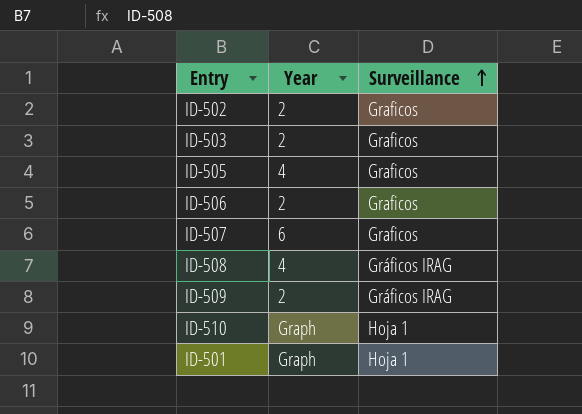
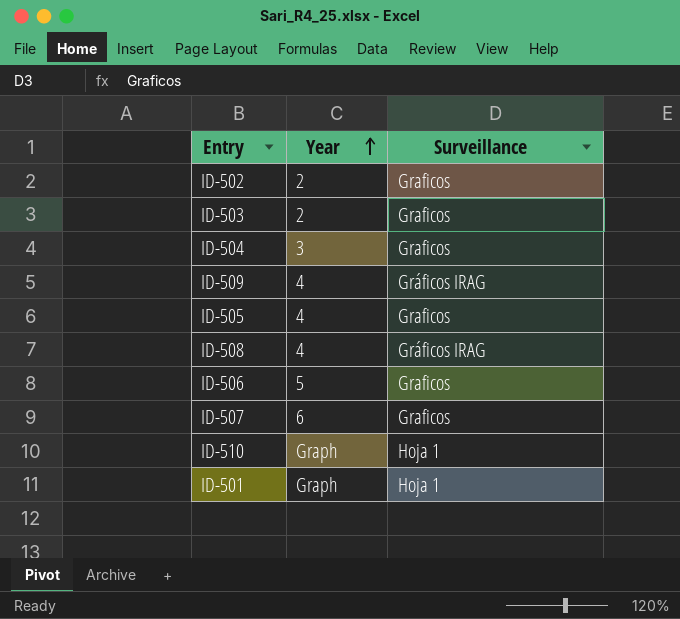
row order: Surveillance ascending -> Year ascending
row ID-504: none -> 3 | Graficos
ID-509 | Year: 2 -> 4
ID-506 | Year: 2 -> 5

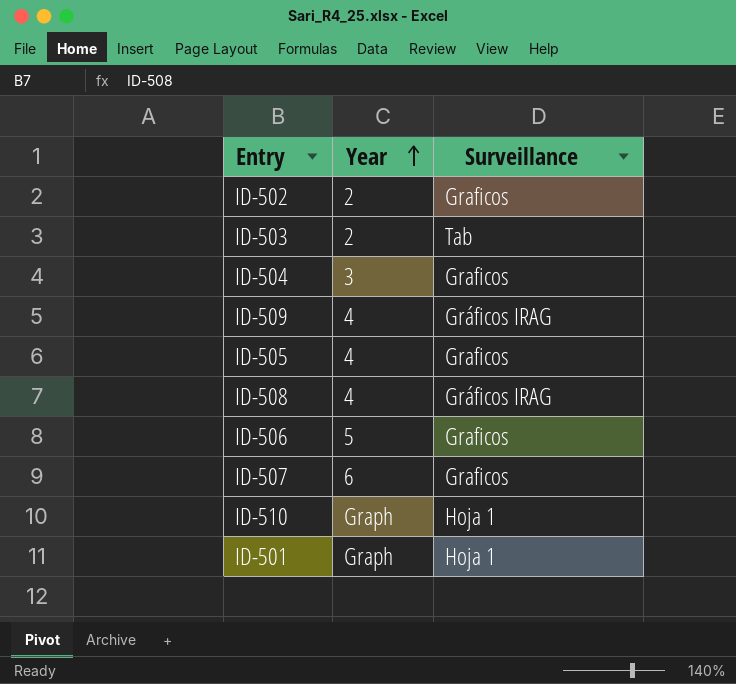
ID-503 | Surveillance: Graficos -> Tab

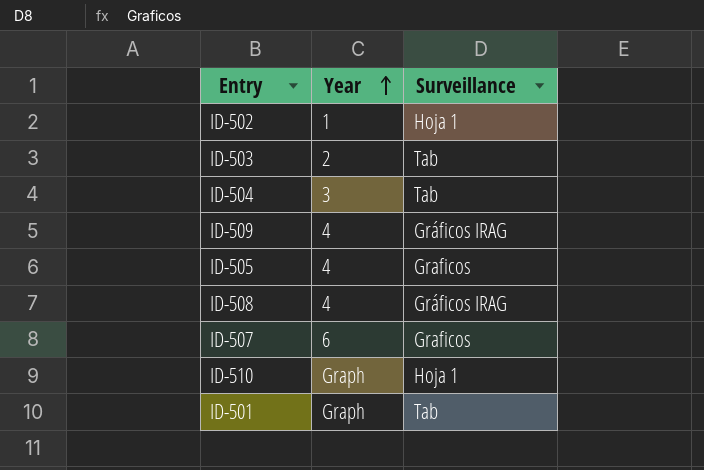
row ID-506: 5 | Graficos -> none
ID-502 | Year: 2 -> 1
ID-502 | Surveillance: Graficos -> Hoja 1
ID-504 | Surveillance: Graficos -> Tab
ID-501 | Surveillance: Hoja 1 -> Tab

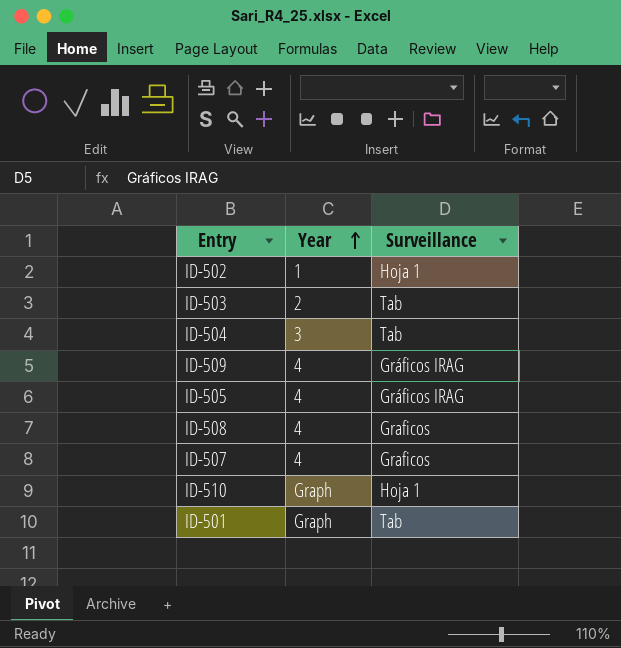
ID-505 | Surveillance: Graficos -> Gráficos IRAG
ID-508 | Surveillance: Gráficos IRAG -> Graficos
ID-507 | Year: 6 -> 4

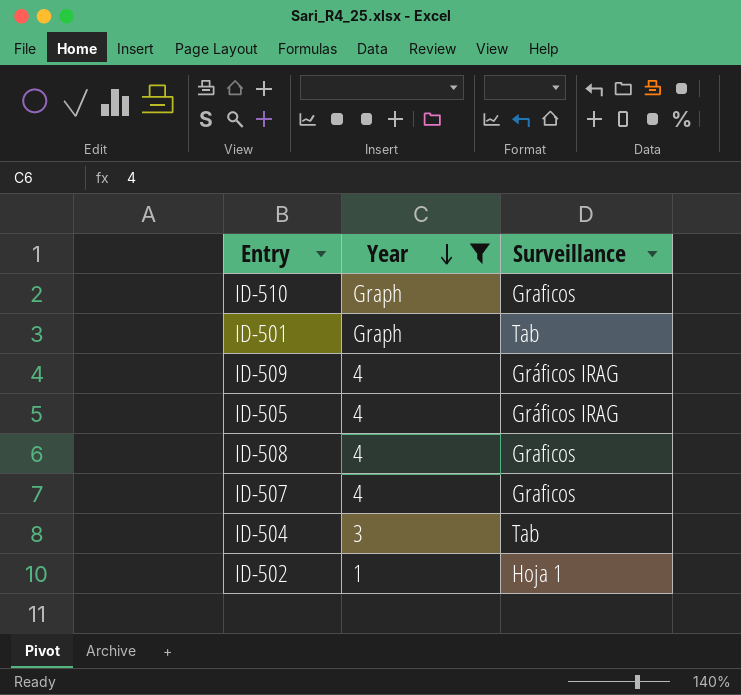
filter: none -> Year != 2
row order: Year ascending -> Year descending
ID-510 | Surveillance: Hoja 1 -> Graficos

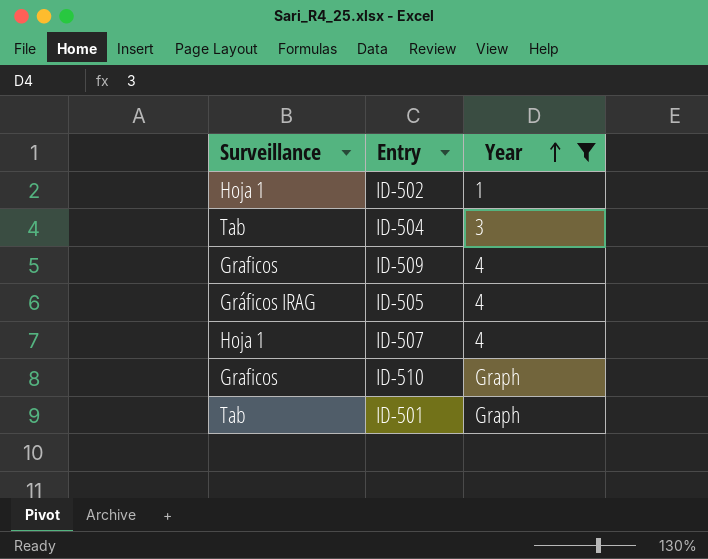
row order: Year descending -> Year ascending
column Surveillance | position: 3 -> 1
row ID-508: 4 | Graficos -> none
ID-509 | Surveillance: Gráficos IRAG -> Graficos
ID-507 | Surveillance: Graficos -> Hoja 1

